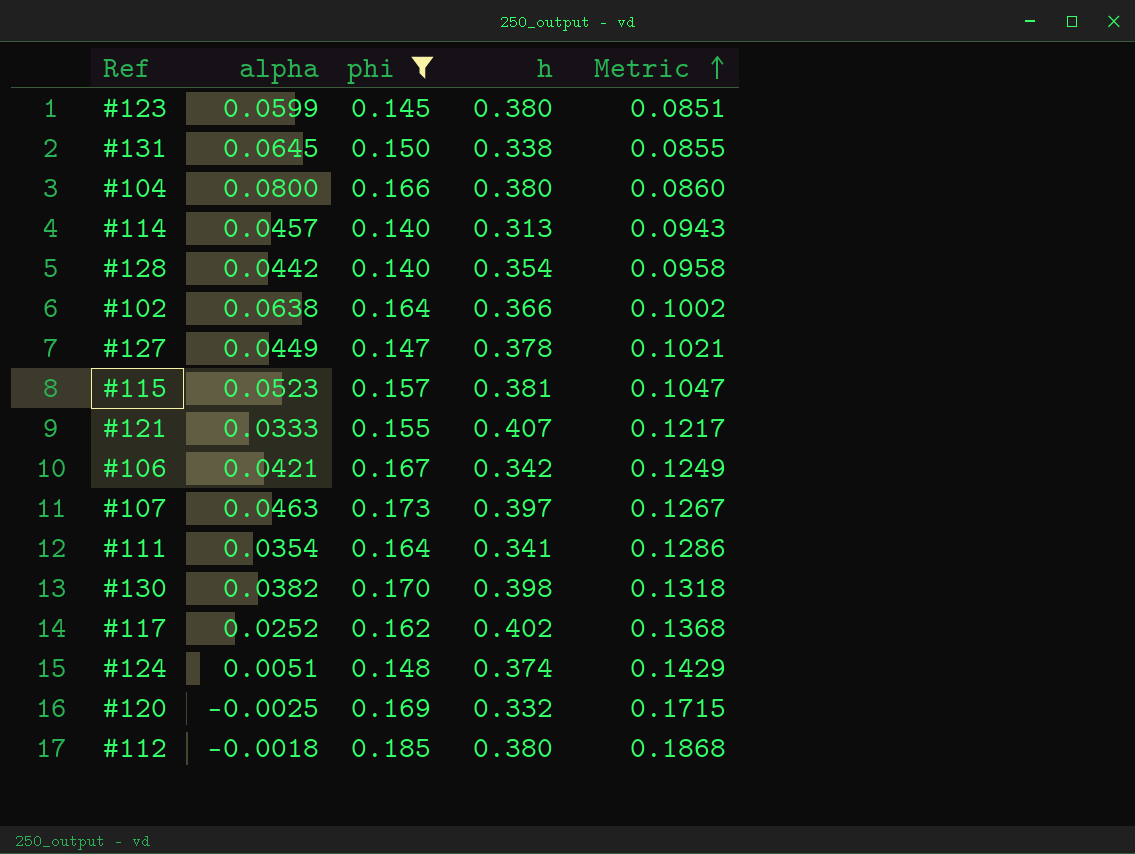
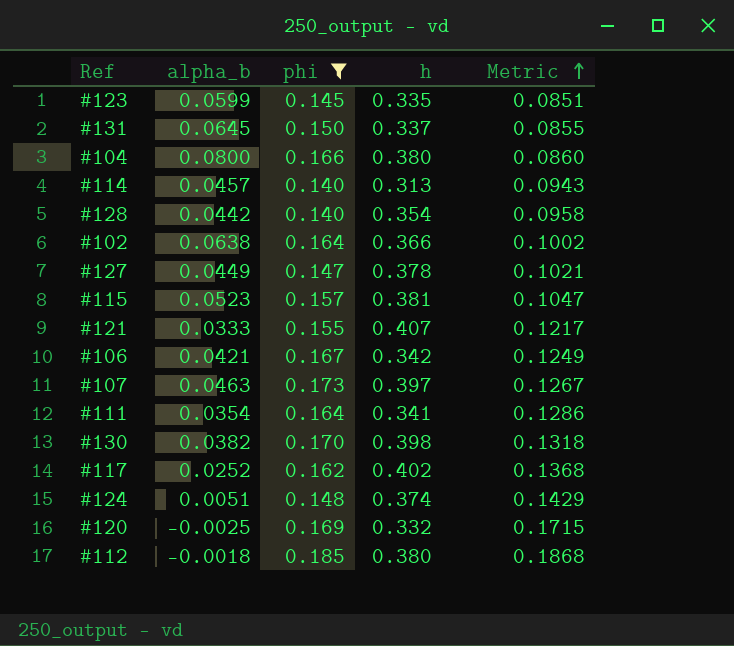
column name: alpha -> alpha_b
#123 | h: 0.380 -> 0.335
#131 | h: 0.338 -> 0.337

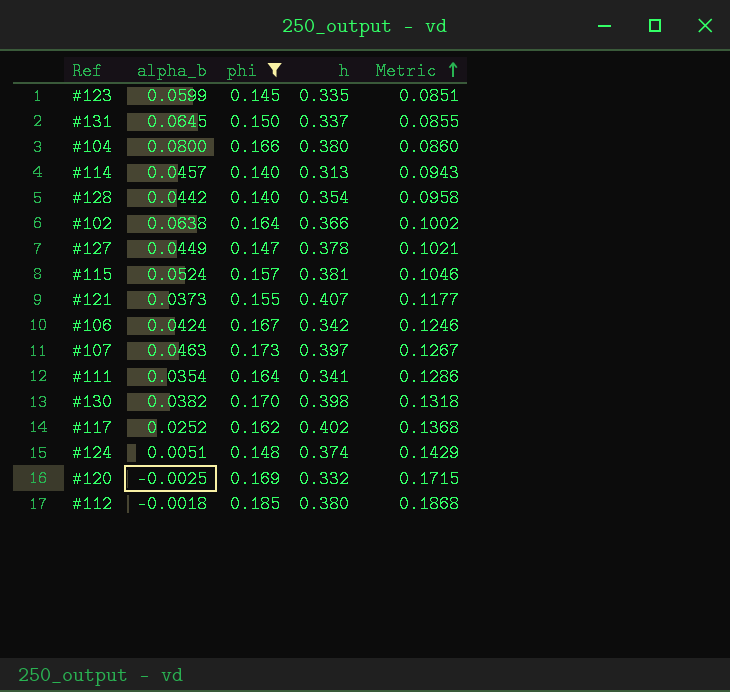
#115 | alpha_b: 0.0523 -> 0.0524
#115 | Metric: 0.1047 -> 0.1046
#121 | alpha_b: 0.0333 -> 0.0373
#121 | Metric: 0.1217 -> 0.1177
#106 | alpha_b: 0.0421 -> 0.0424
#106 | Metric: 0.1249 -> 0.1246

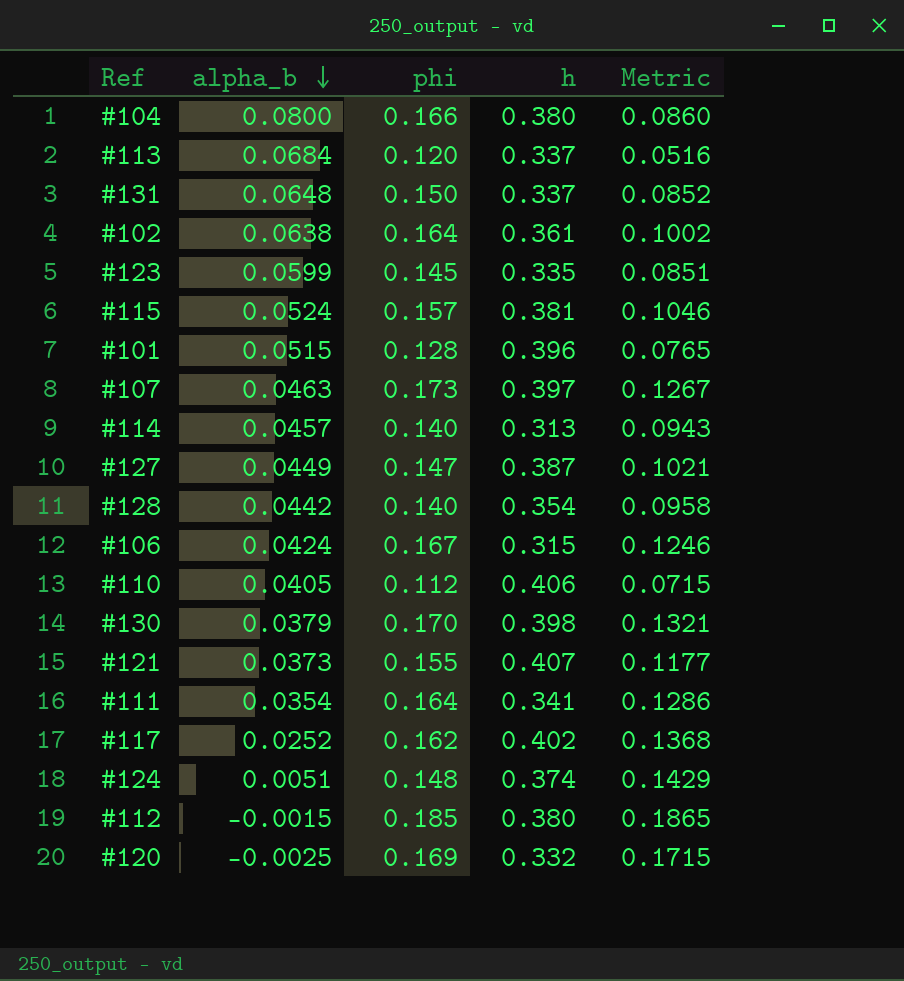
filter: phi >= 0.140 -> none
row order: Metric ascending -> alpha_b descending
#131 | alpha_b: 0.0645 -> 0.0648
#131 | Metric: 0.0855 -> 0.0852
#102 | h: 0.366 -> 0.361
#127 | h: 0.378 -> 0.387
#106 | h: 0.342 -> 0.315
#130 | alpha_b: 0.0382 -> 0.0379
#130 | Metric: 0.1318 -> 0.1321
#112 | alpha_b: -0.0018 -> -0.0015
#112 | Metric: 0.1868 -> 0.1865

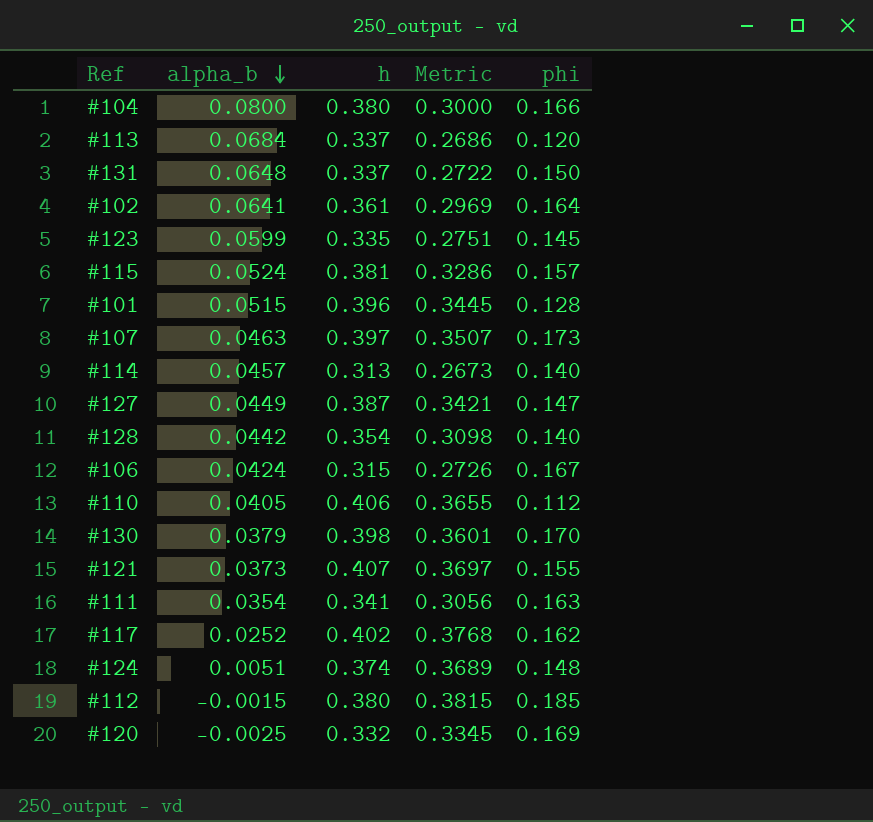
column Metric | formula: [phi] - [alpha_b] -> [h] - [alpha_b]
column phi | position: 3 -> 5
#102 | alpha_b: 0.0638 -> 0.0641
#111 | phi: 0.164 -> 0.163

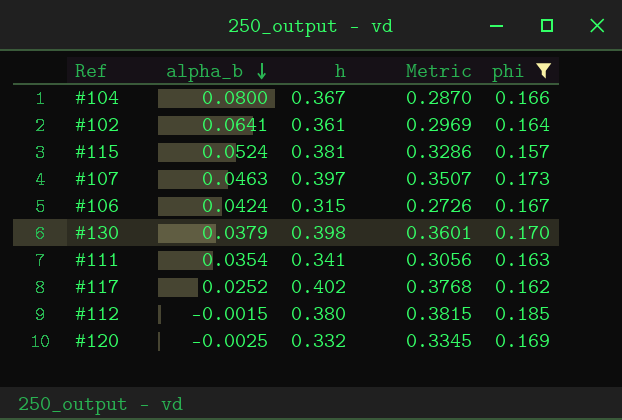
filter: none -> phi >= 0.157
#104 | h: 0.380 -> 0.367
#104 | Metric: 0.3000 -> 0.2870

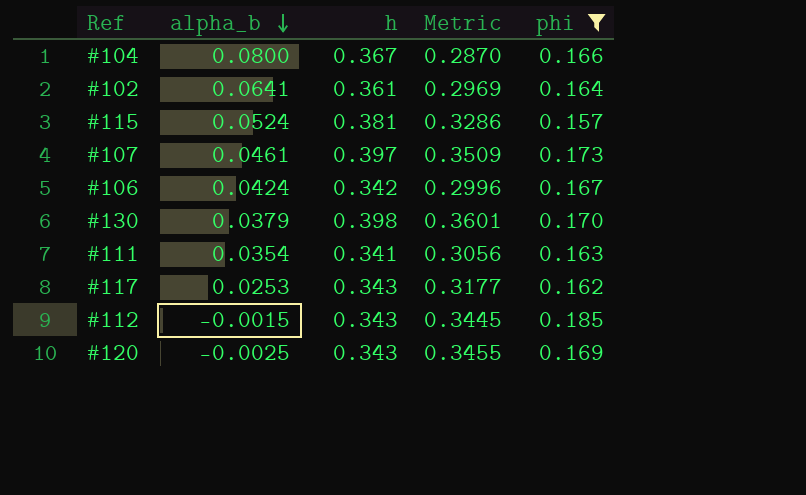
#107 | alpha_b: 0.0463 -> 0.0461
#107 | Metric: 0.3507 -> 0.3509
#106 | h: 0.315 -> 0.342
#106 | Metric: 0.2726 -> 0.2996
#117 | alpha_b: 0.0252 -> 0.0253
#117 | h: 0.402 -> 0.343
#117 | Metric: 0.3768 -> 0.3177
#112 | h: 0.380 -> 0.343
#112 | Metric: 0.3815 -> 0.3445
#120 | h: 0.332 -> 0.343
#120 | Metric: 0.3345 -> 0.3455

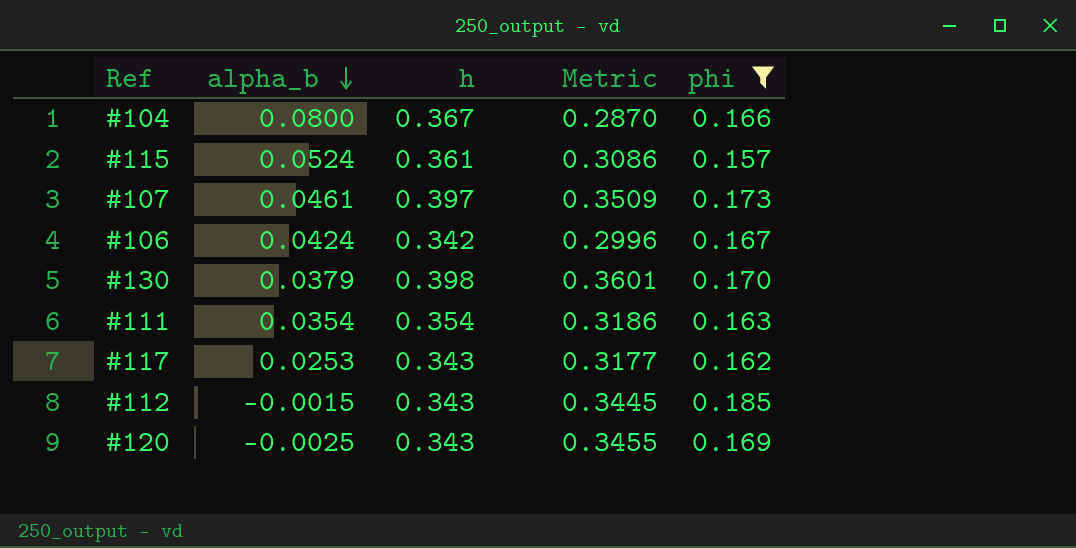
row #102: 0.0641 | 0.361 | 0.2969 | 0.164 -> none
#115 | h: 0.381 -> 0.361
#115 | Metric: 0.3286 -> 0.3086
#111 | h: 0.341 -> 0.354
#111 | Metric: 0.3056 -> 0.3186

